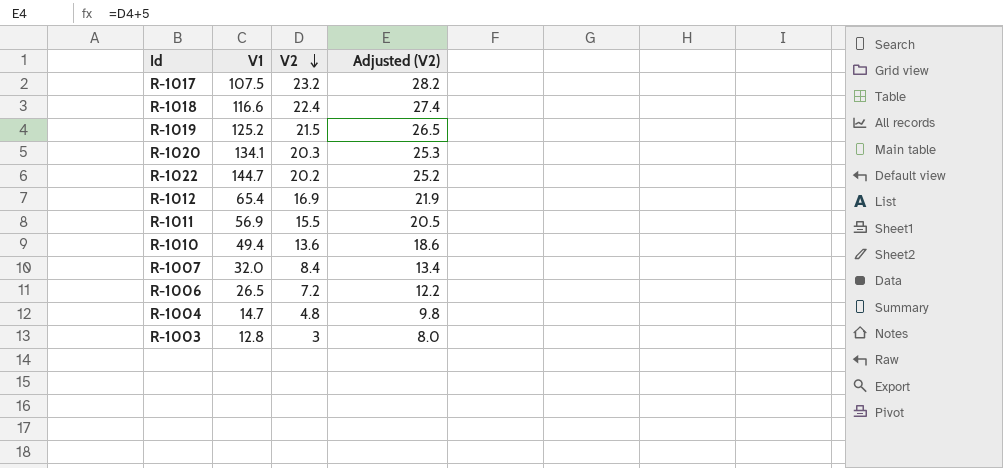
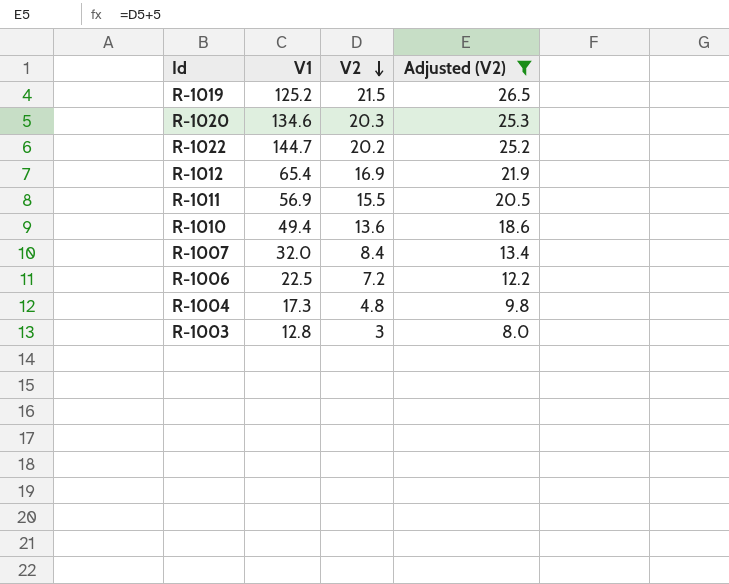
filter: none -> Adjusted (V2) <= 26.5
R-1020 | V1: 134.1 -> 134.6
R-1006 | V1: 26.5 -> 22.5
R-1004 | V1: 14.7 -> 17.3

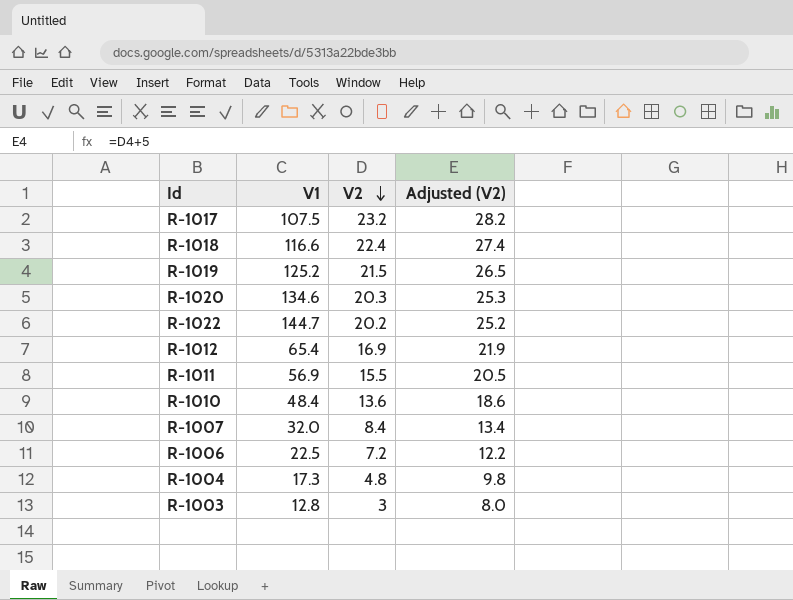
filter: Adjusted (V2) <= 26.5 -> none
R-1010 | V1: 49.4 -> 48.4

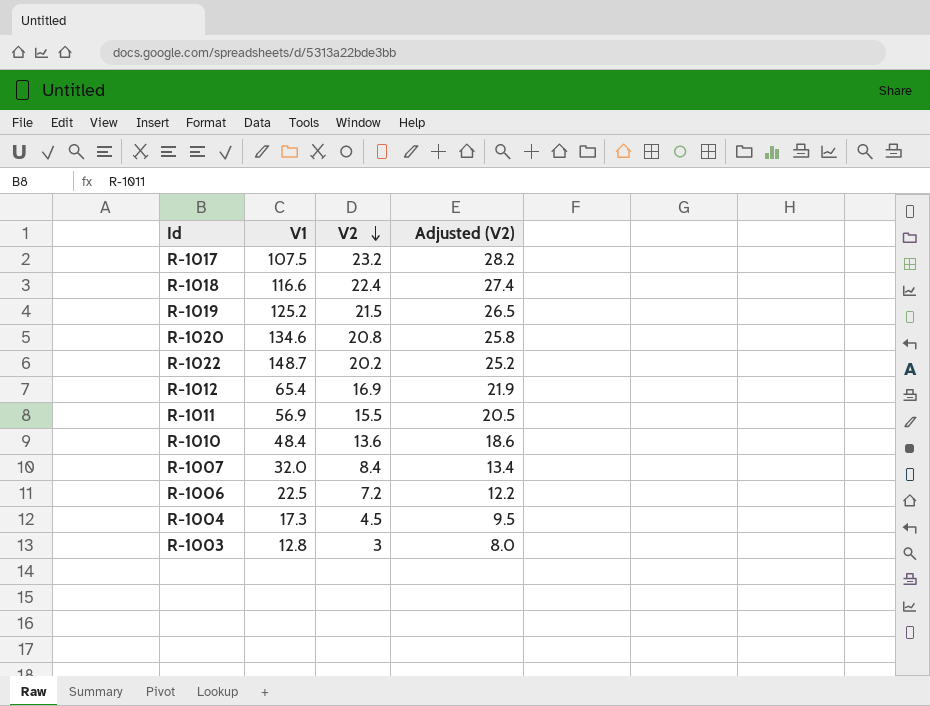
R-1020 | V2: 20.3 -> 20.8
R-1020 | Adjusted (V2): 25.3 -> 25.8
R-1022 | V1: 144.7 -> 148.7
R-1004 | V2: 4.8 -> 4.5
R-1004 | Adjusted (V2): 9.8 -> 9.5

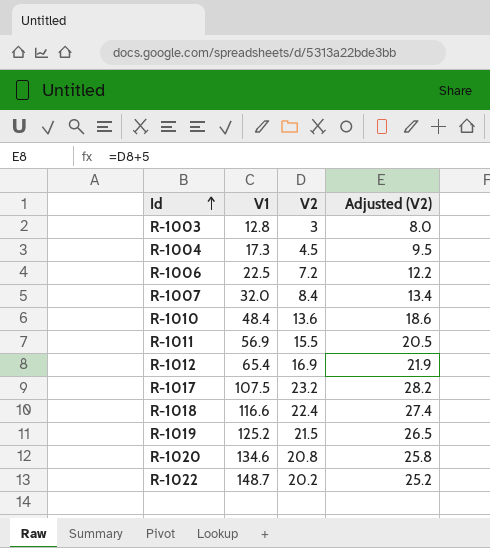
row order: V2 descending -> Id ascending

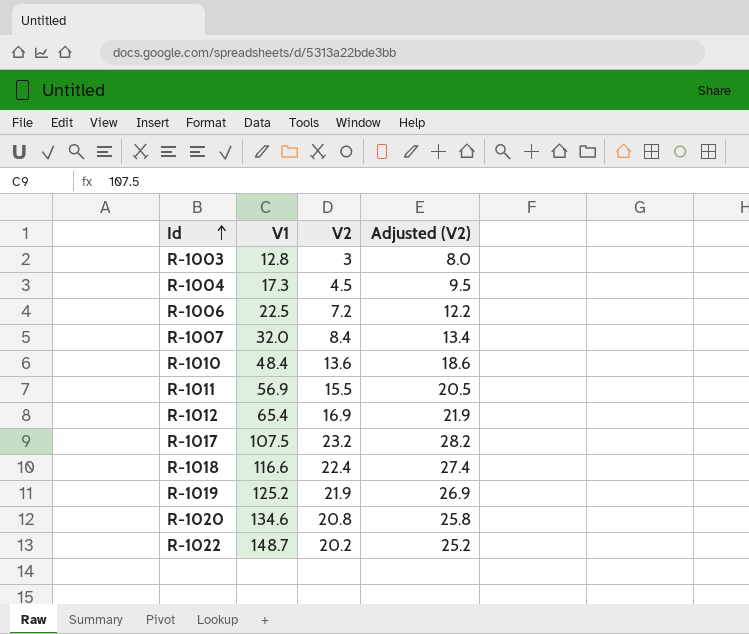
R-1019 | V2: 21.5 -> 21.9
R-1019 | Adjusted (V2): 26.5 -> 26.9

